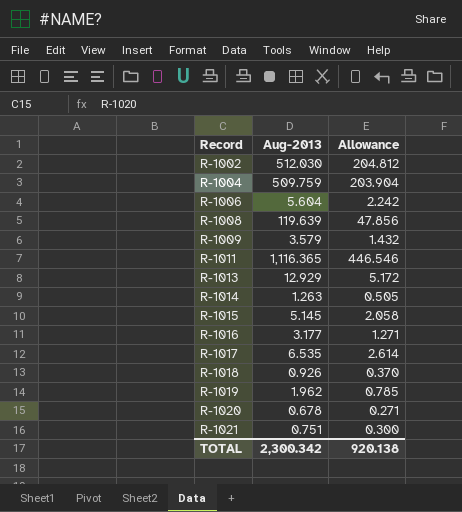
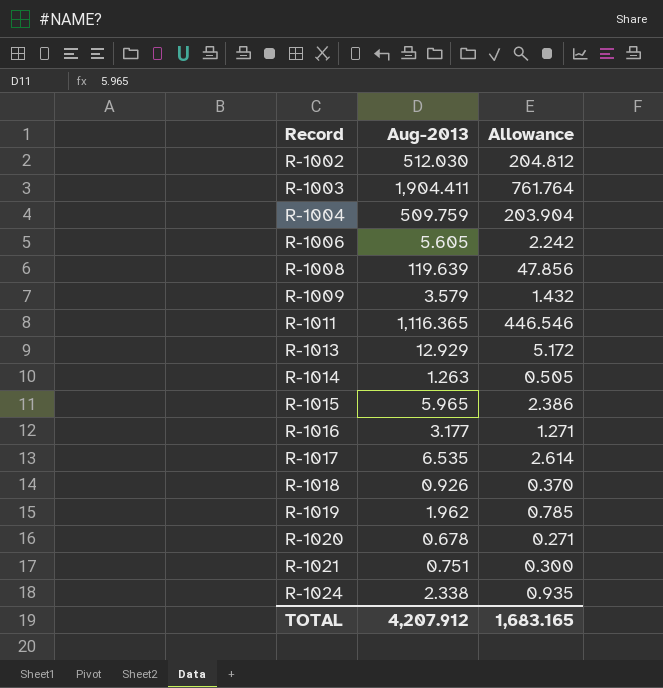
row R-1003: none -> 1,904.411 | 761.764
R-1006 | Aug-2013: 5.604 -> 5.605
R-1015 | Aug-2013: 5.145 -> 5.965
R-1015 | Allowance: 2.058 -> 2.386
row R-1024: none -> 2.338 | 0.935
TOTAL | Aug-2013: 2,300.342 -> 4,207.912
TOTAL | Allowance: 920.138 -> 1,683.165

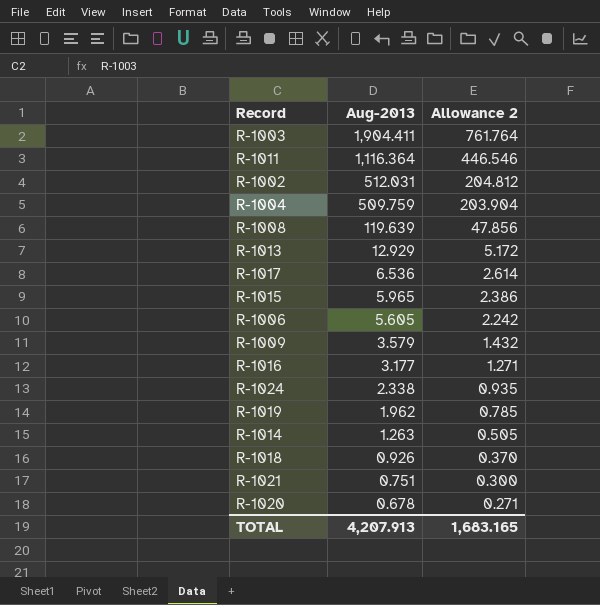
row order: Record ascending -> Aug-2013 descending
column name: Allowance -> Allowance 2
R-1011 | Aug-2013: 1,116.365 -> 1,116.364
R-1002 | Aug-2013: 512.030 -> 512.031
R-1017 | Aug-2013: 6.535 -> 6.536
TOTAL | Aug-2013: 4,207.912 -> 4,207.913

